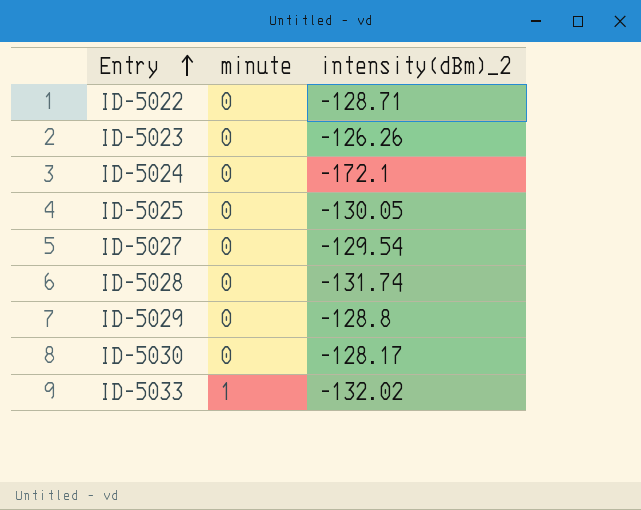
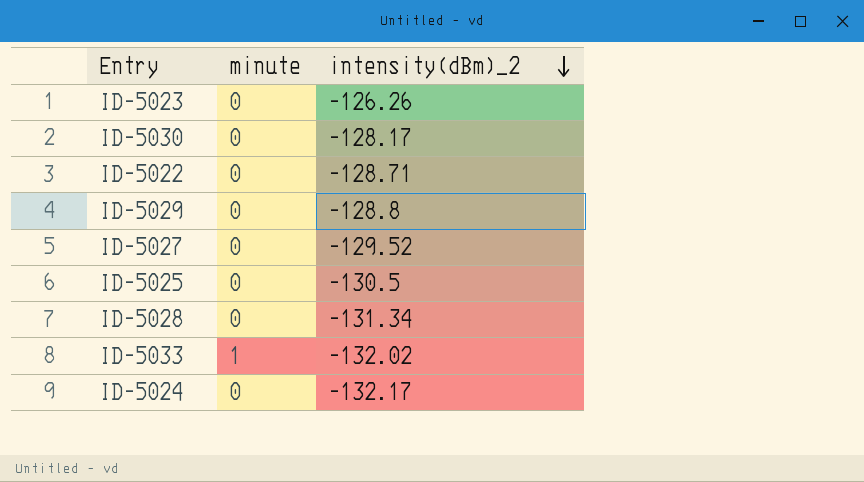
row order: Entry ascending -> intensity(dBm)_2 descending
ID-5027 | intensity(dBm)_2: -129.54 -> -129.52
ID-5025 | intensity(dBm)_2: -130.05 -> -130.5
ID-5028 | intensity(dBm)_2: -131.74 -> -131.34
ID-5024 | intensity(dBm)_2: -172.1 -> -132.17

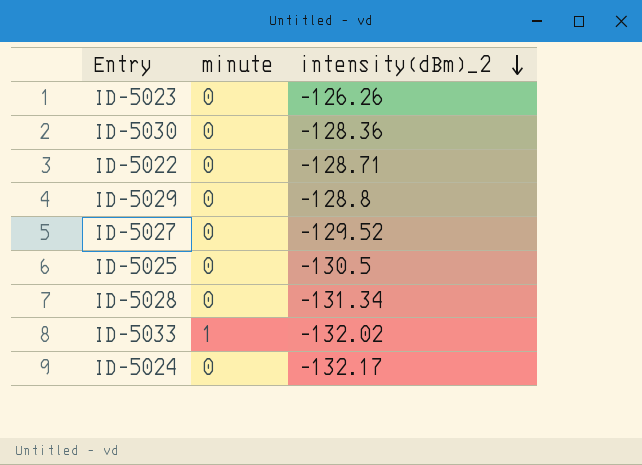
ID-5030 | intensity(dBm)_2: -128.17 -> -128.36

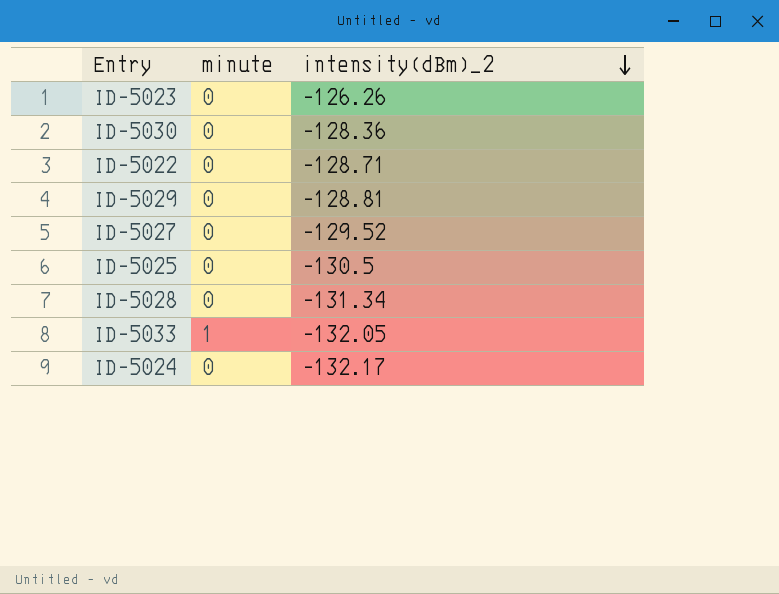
ID-5029 | intensity(dBm)_2: -128.8 -> -128.81
ID-5033 | intensity(dBm)_2: -132.02 -> -132.05

